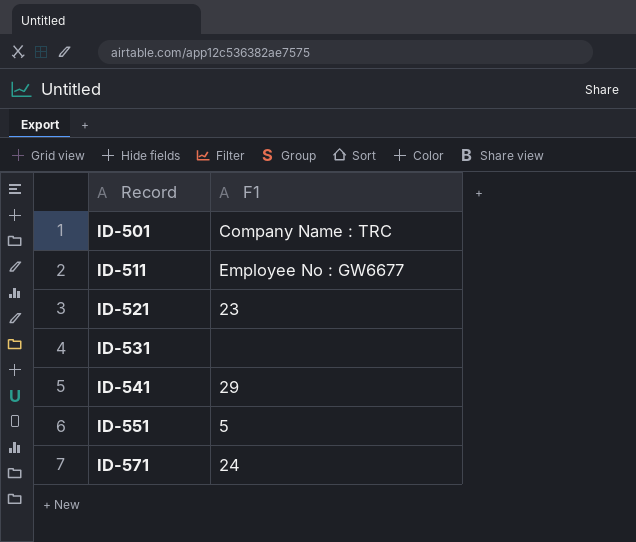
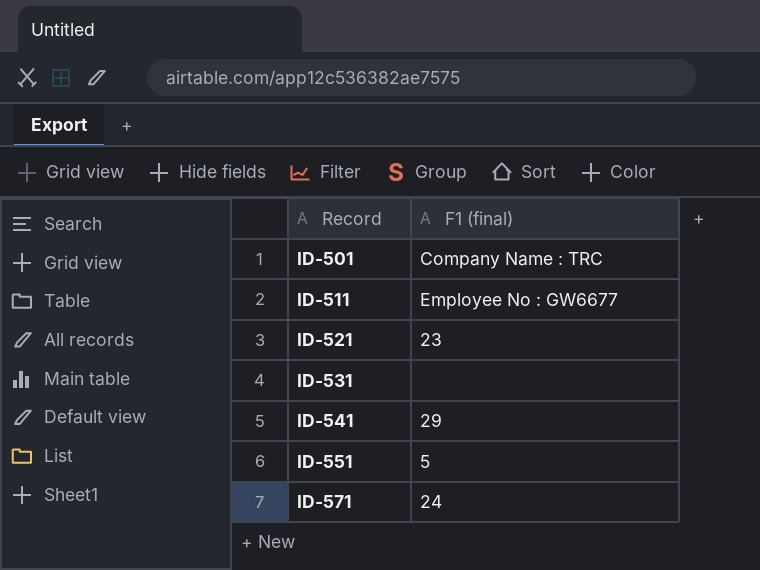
column name: F1 -> F1 (final)

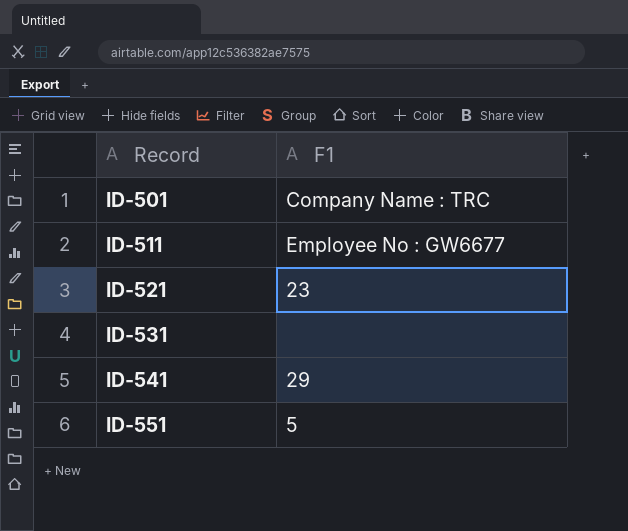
column name: F1 (final) -> F1
row ID-571: 24 -> none

